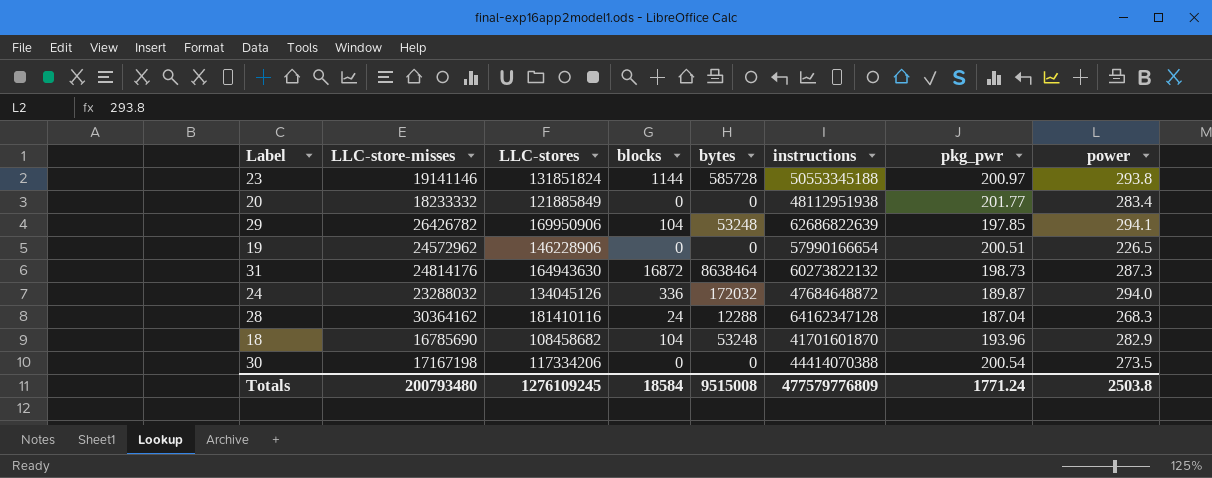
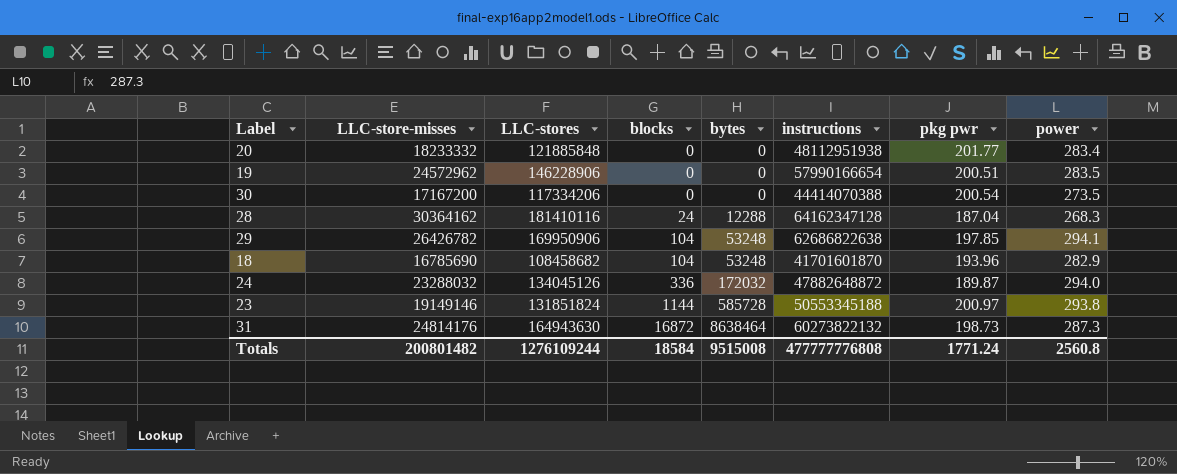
row order: none -> blocks ascending
column name: pkg_pwr -> pkg pwr
20 | LLC-stores: 121885849 -> 121885848
19 | power: 226.5 -> 283.5
30 | LLC-store-misses: 17167198 -> 17167200
29 | instructions: 62686822639 -> 62686822638
24 | instructions: 47684648872 -> 47882648872
23 | LLC-store-misses: 19141146 -> 19149146
Totals | LLC-store-misses: 200793480 -> 200801482
Totals | LLC-stores: 1276109245 -> 1276109244
Totals | instructions: 477579776809 -> 477777776808
Totals | power: 2503.8 -> 2560.8

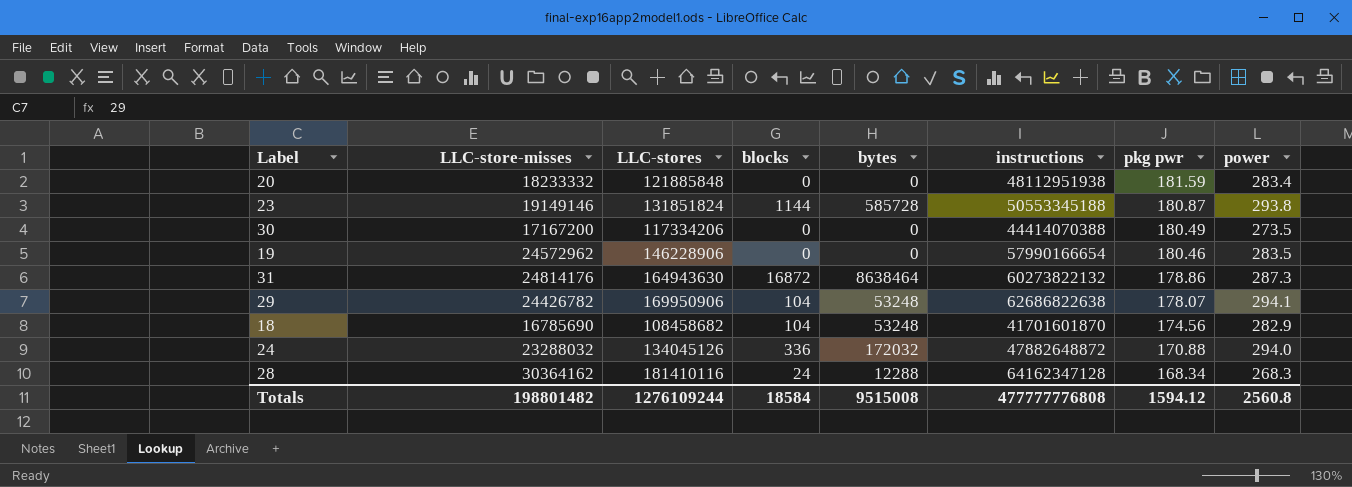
row order: blocks ascending -> pkg pwr descending
20 | pkg pwr: 201.77 -> 181.59
23 | pkg pwr: 200.97 -> 180.87
30 | pkg pwr: 200.54 -> 180.49
19 | pkg pwr: 200.51 -> 180.46
31 | pkg pwr: 198.73 -> 178.86
29 | LLC-store-misses: 26426782 -> 24426782
29 | pkg pwr: 197.85 -> 178.07
18 | pkg pwr: 193.96 -> 174.56
24 | pkg pwr: 189.87 -> 170.88
28 | pkg pwr: 187.04 -> 168.34
Totals | LLC-store-misses: 200801482 -> 198801482
Totals | pkg pwr: 1771.24 -> 1594.12

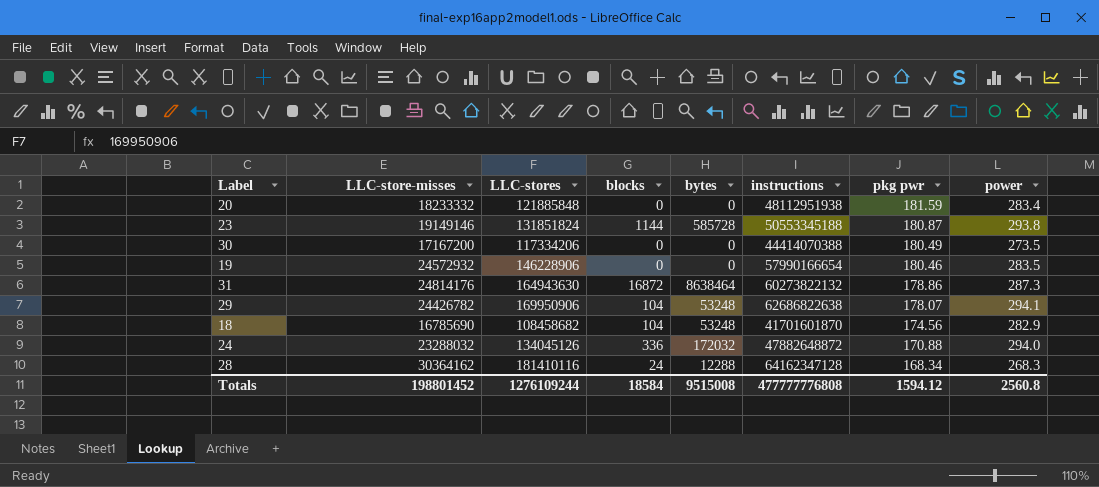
19 | LLC-store-misses: 24572962 -> 24572932
Totals | LLC-store-misses: 198801482 -> 198801452

